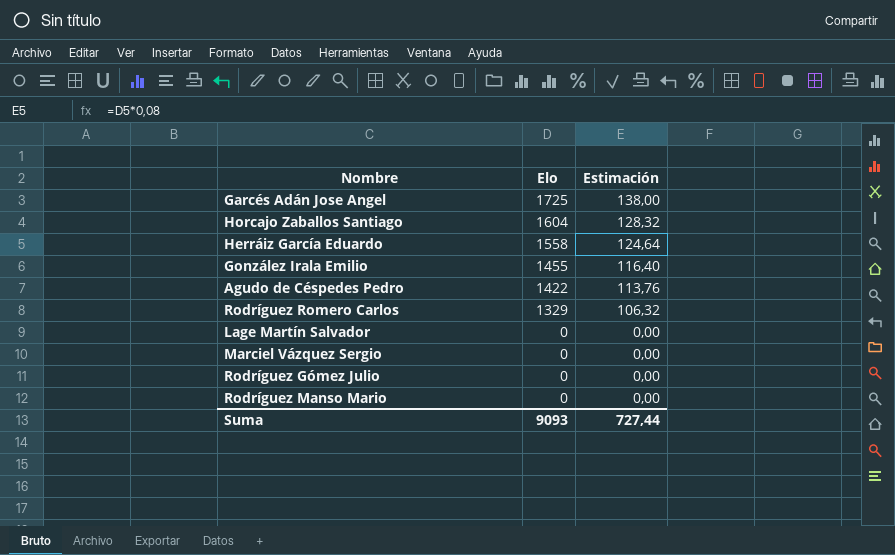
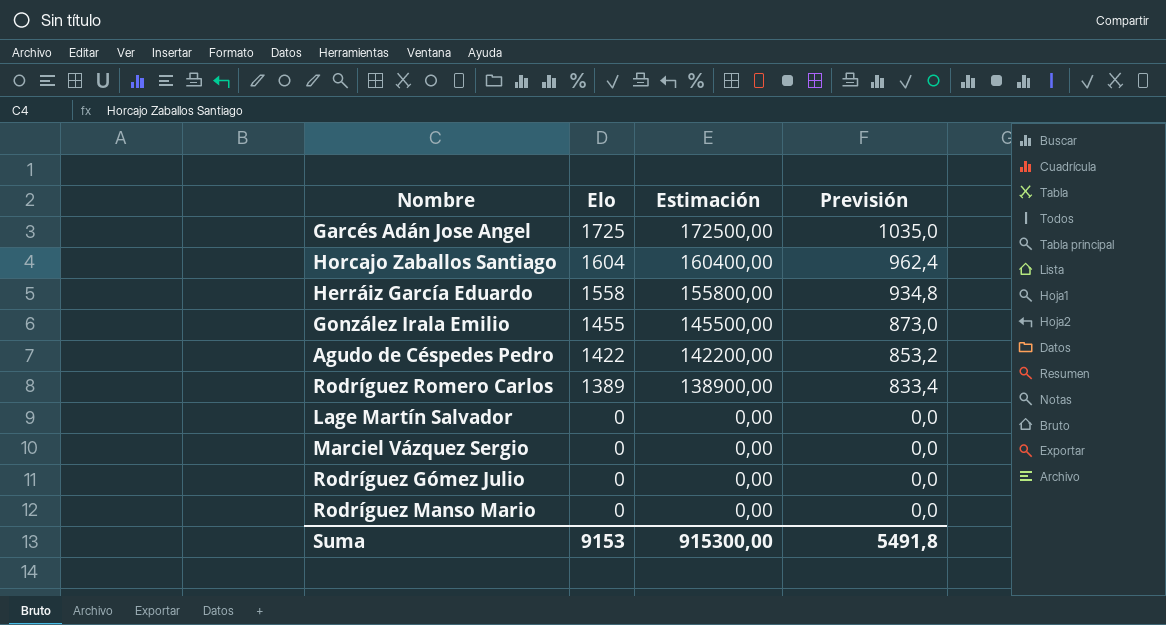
column Estimación | formula: [Elo] * 0,08 -> [Elo] * 100
column Previsión | formula: none -> [Elo] * 0,6
Rodríguez Romero Carlos | Elo: 1329 -> 1389
Suma | Elo: 9093 -> 9153
Suma | Estimación: 727,44 -> 915300,00

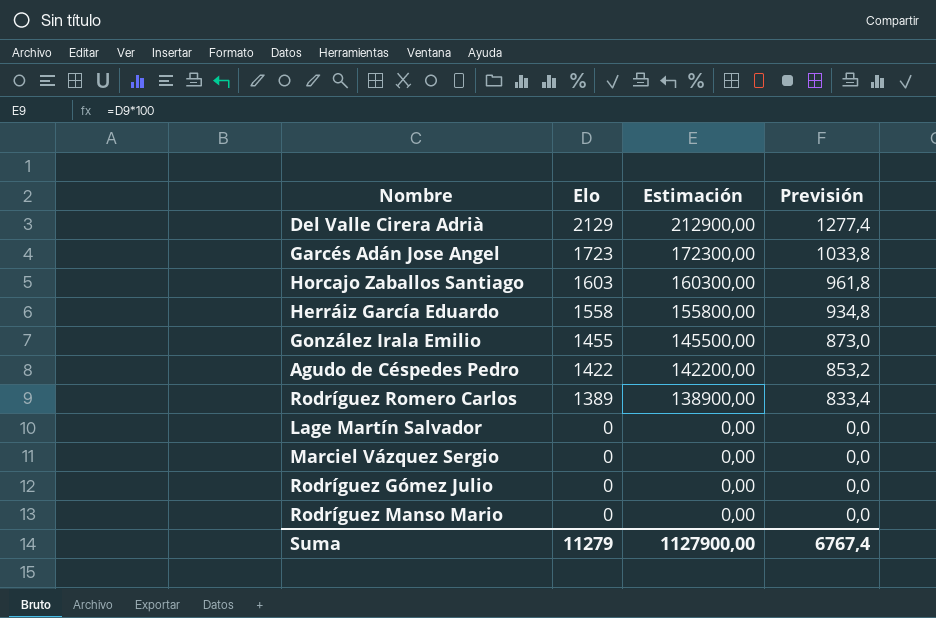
row Del Valle Cirera Adrià: none -> 2129 | 212900,00 | 1277,4
Garcés Adán Jose Angel | Elo: 1725 -> 1723
Garcés Adán Jose Angel | Estimación: 172500,00 -> 172300,00
Garcés Adán Jose Angel | Previsión: 1035,0 -> 1033,8
Horcajo Zaballos Santiago | Elo: 1604 -> 1603
Horcajo Zaballos Santiago | Estimación: 160400,00 -> 160300,00
Horcajo Zaballos Santiago | Previsión: 962,4 -> 961,8
Suma | Elo: 9153 -> 11279
Suma | Estimación: 915300,00 -> 1127900,00
Suma | Previsión: 5491,8 -> 6767,4

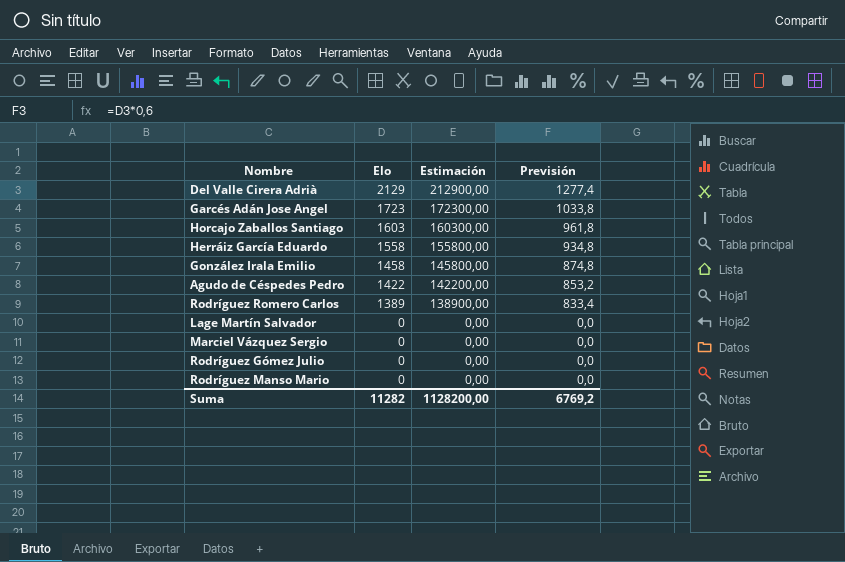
González Irala Emilio | Elo: 1455 -> 1458
González Irala Emilio | Estimación: 145500,00 -> 145800,00
González Irala Emilio | Previsión: 873,0 -> 874,8
Suma | Elo: 11279 -> 11282
Suma | Estimación: 1127900,00 -> 1128200,00
Suma | Previsión: 6767,4 -> 6769,2

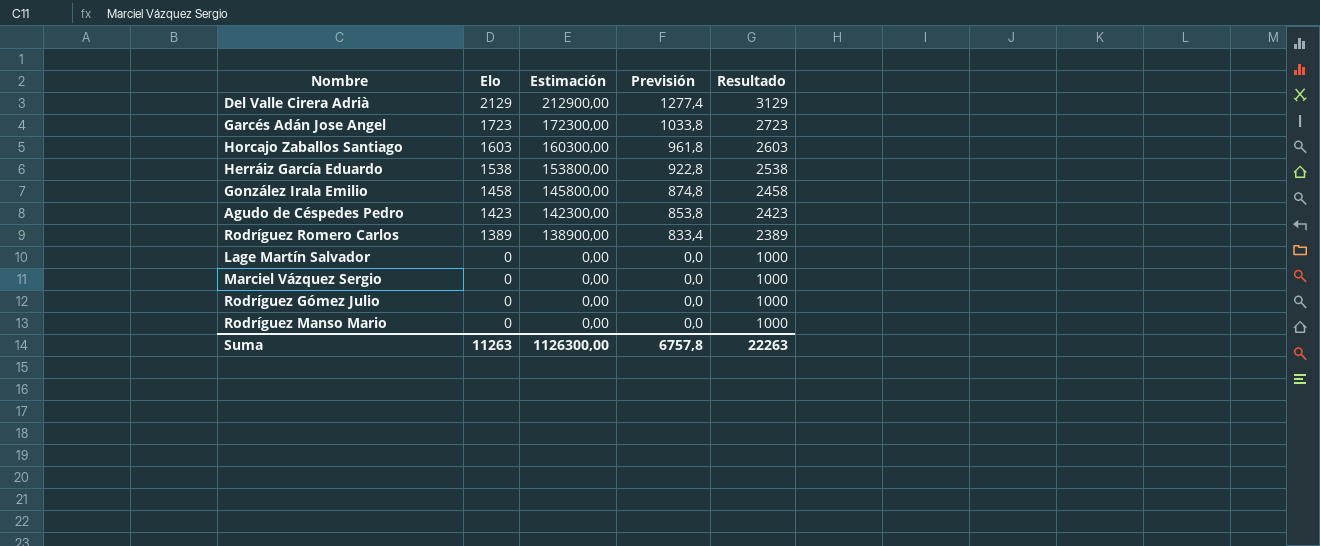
column Resultado | formula: none -> [Elo] + 1000
Herráiz García Eduardo | Elo: 1558 -> 1538
Herráiz García Eduardo | Estimación: 155800,00 -> 153800,00
Herráiz García Eduardo | Previsión: 934,8 -> 922,8
Agudo de Céspedes Pedro | Elo: 1422 -> 1423
Agudo de Céspedes Pedro | Estimación: 142200,00 -> 142300,00
Agudo de Céspedes Pedro | Previsión: 853,2 -> 853,8
Suma | Elo: 11282 -> 11263
Suma | Estimación: 1128200,00 -> 1126300,00
Suma | Previsión: 6769,2 -> 6757,8

